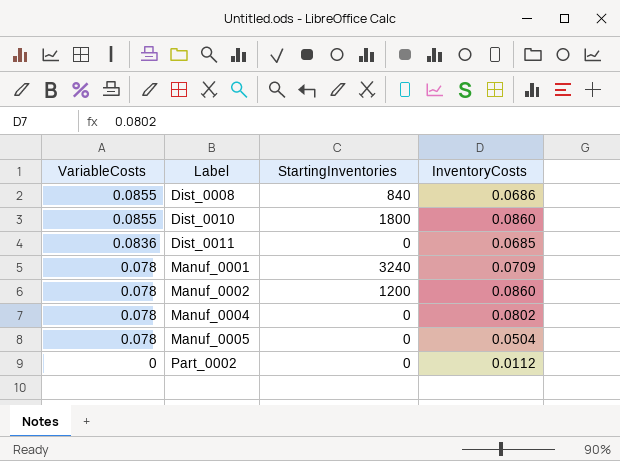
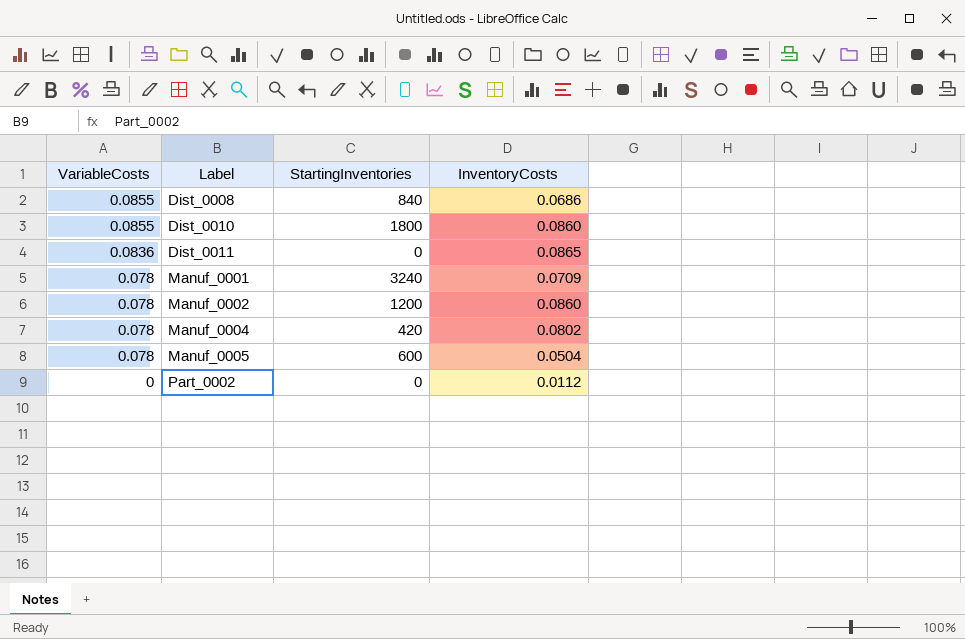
Dist_0011 | InventoryCosts: 0.0685 -> 0.0865
Manuf_0004 | StartingInventories: 0 -> 420
Manuf_0005 | StartingInventories: 0 -> 600

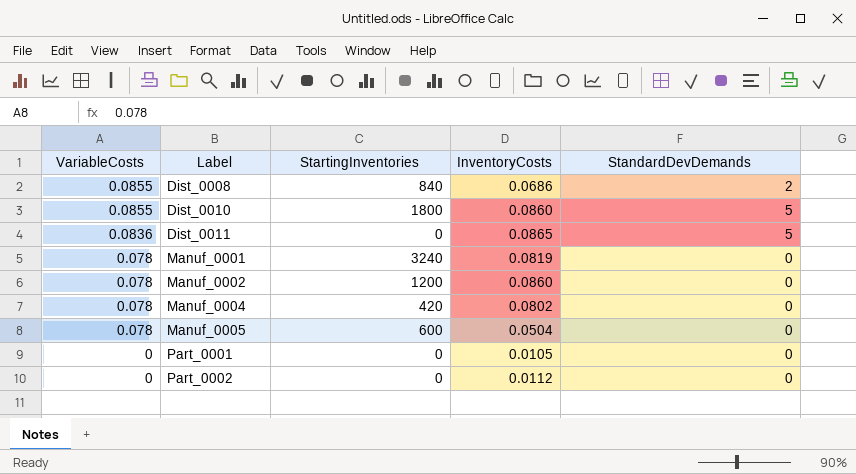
column StandardDevDemands | position: none -> 5
Manuf_0001 | InventoryCosts: 0.0709 -> 0.0819
row Part_0001: none -> 0 | 0 | 0.0105 | 0

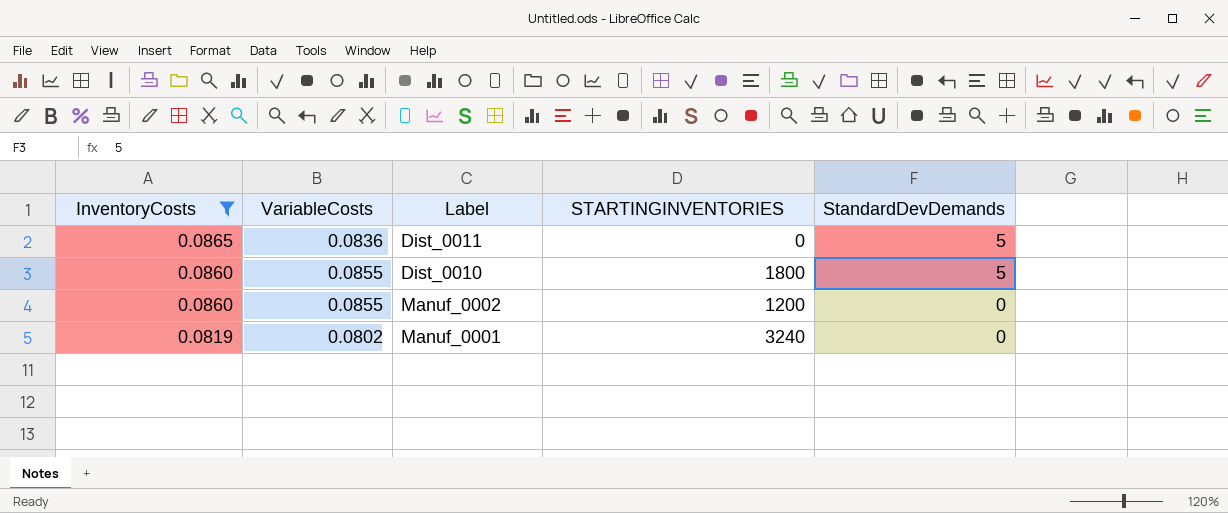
filter: none -> InventoryCosts >= 0.0819
row order: VariableCosts descending -> InventoryCosts descending
column InventoryCosts | position: 4 -> 1
column name: StartingInventories -> STARTINGINVENTORIES
Manuf_0002 | VariableCosts: 0.078 -> 0.0855
Manuf_0001 | VariableCosts: 0.078 -> 0.0802

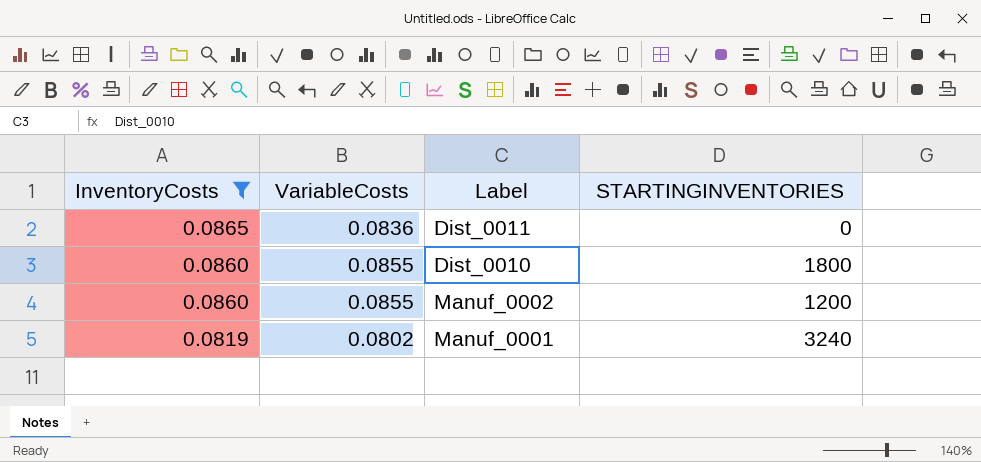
column StandardDevDemands | position: 5 -> none

